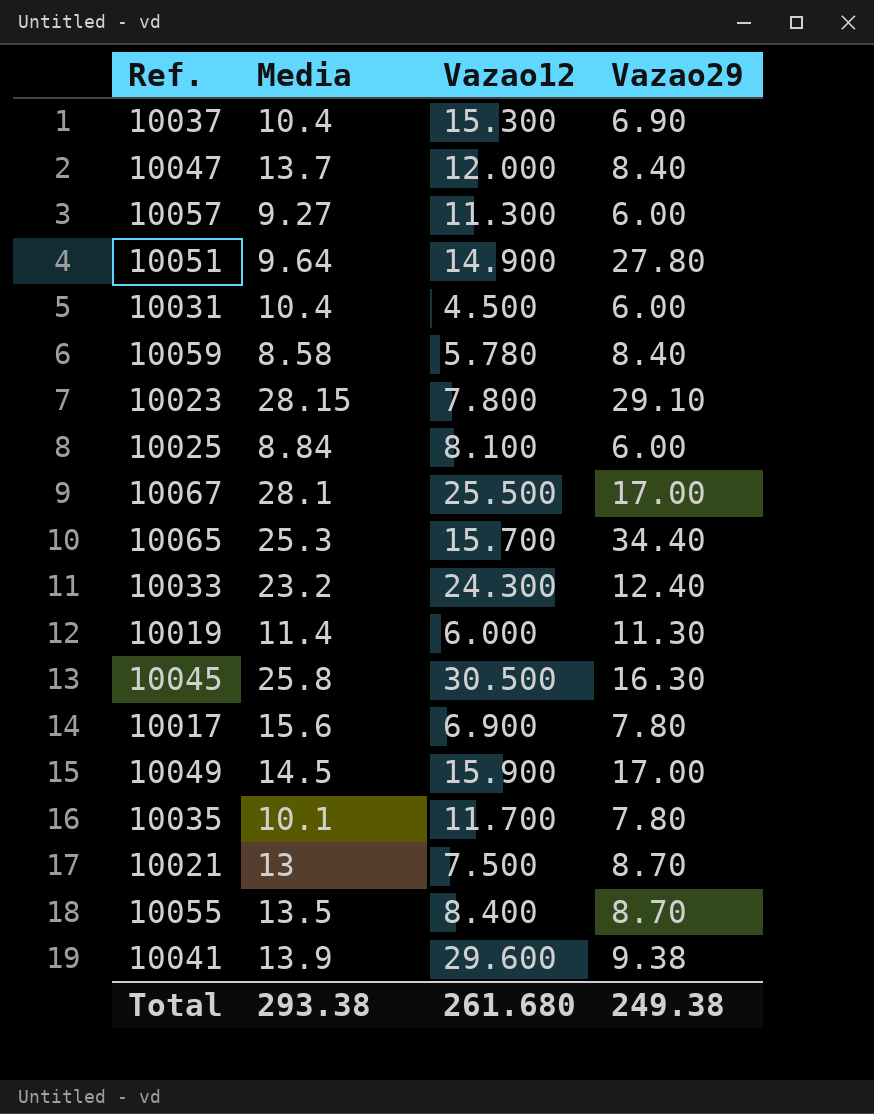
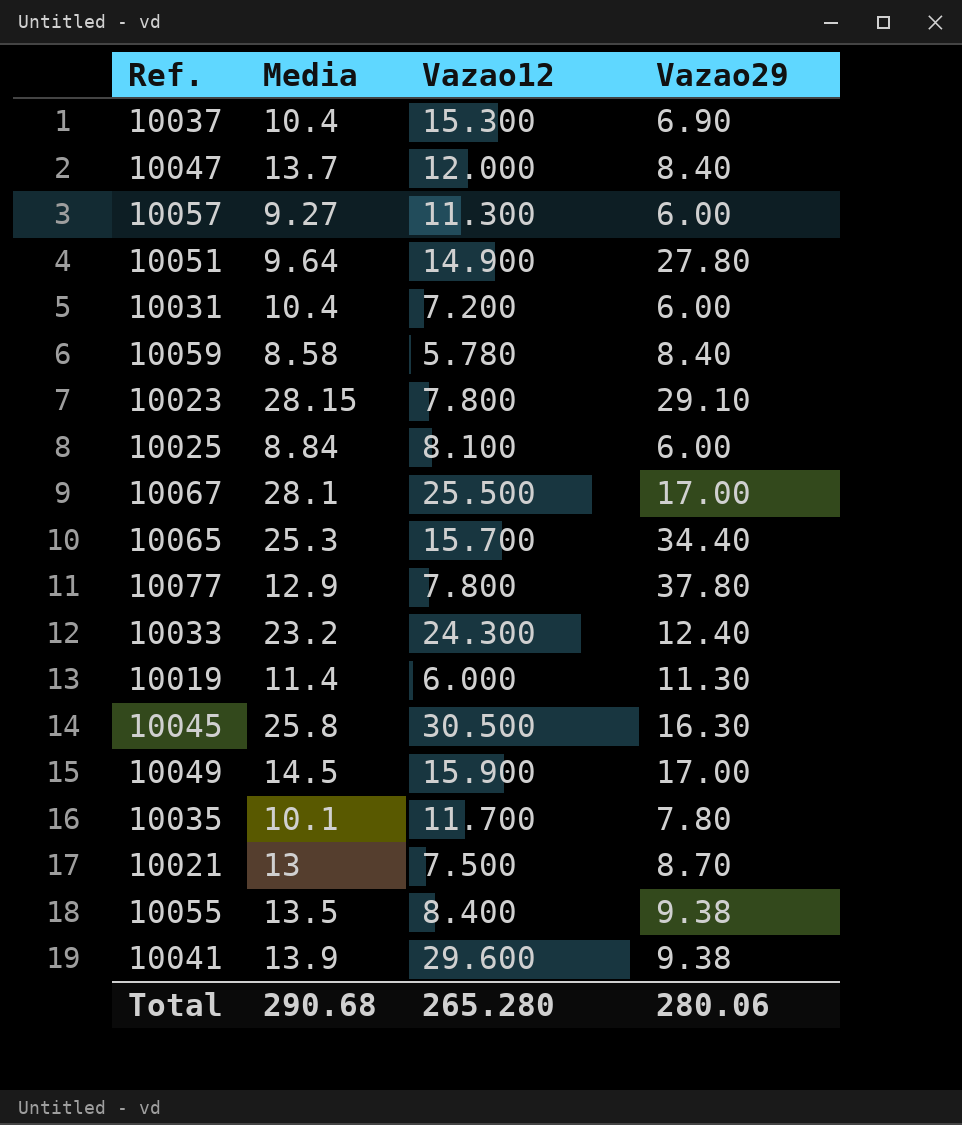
row 10017: 15.6 | 6.900 | 7.80 -> none
10031 | Vazao12: 4.500 -> 7.200
row 10077: none -> 12.9 | 7.800 | 37.80
10055 | Vazao29: 8.70 -> 9.38
Total | Media: 293.38 -> 290.68
Total | Vazao12: 261.680 -> 265.280
Total | Vazao29: 249.38 -> 280.06

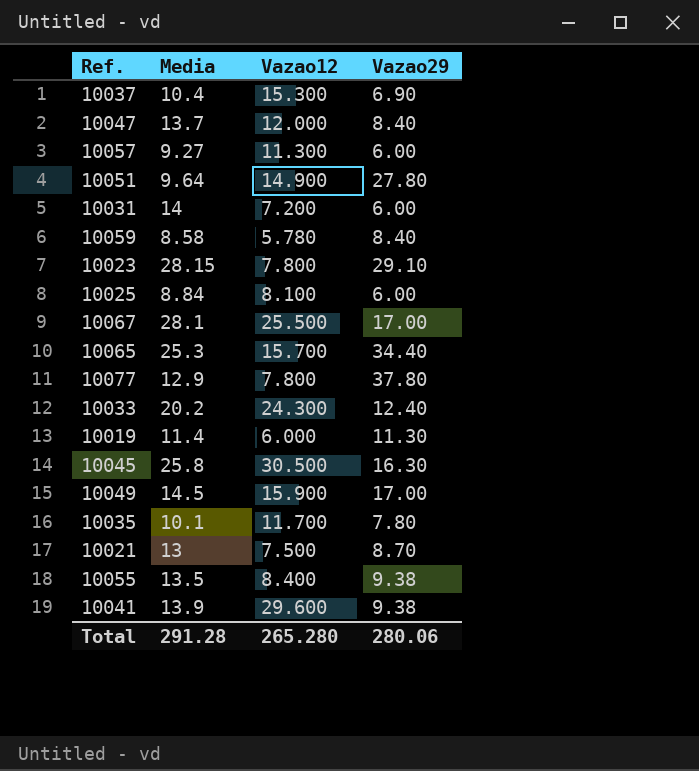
10031 | Media: 10.4 -> 14
10033 | Media: 23.2 -> 20.2
Total | Media: 290.68 -> 291.28

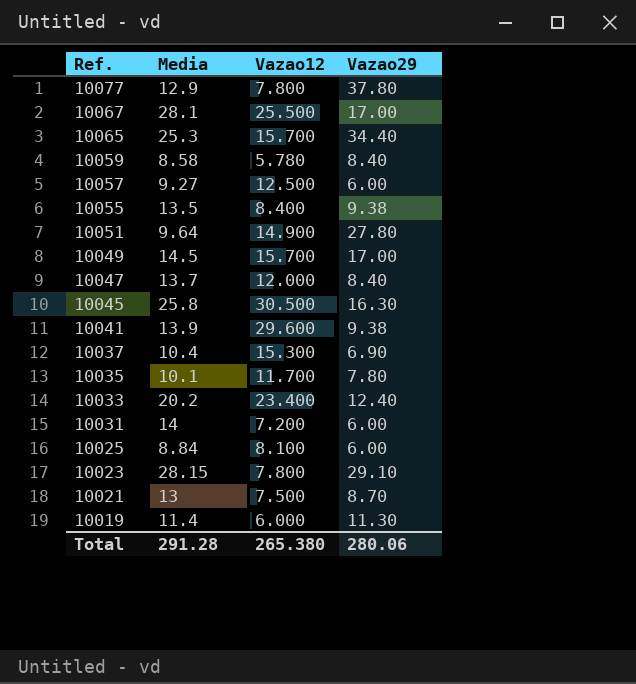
row order: none -> Ref. descending
10057 | Vazao12: 11.300 -> 12.500
10049 | Vazao12: 15.900 -> 15.700
10033 | Vazao12: 24.300 -> 23.400
Total | Vazao12: 265.280 -> 265.380

